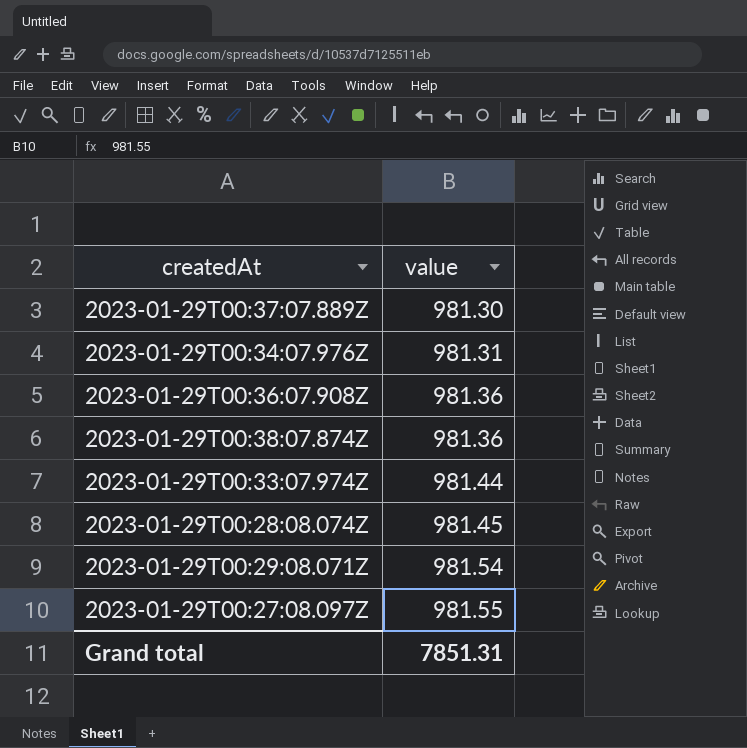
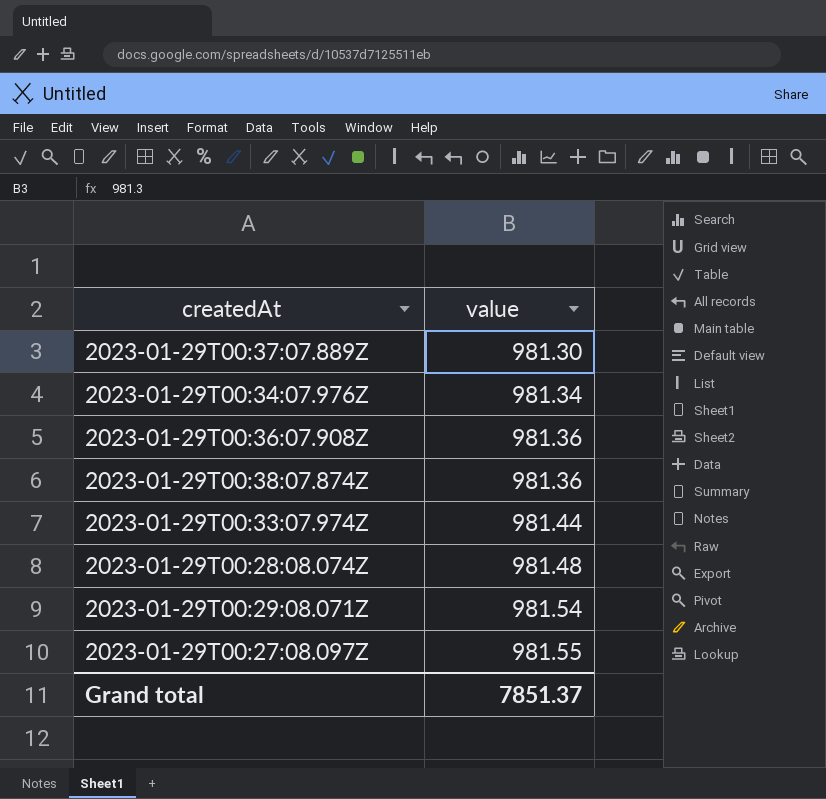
2023-01-29T00:34:07.976Z | value: 981.31 -> 981.34
2023-01-29T00:28:08.074Z | value: 981.45 -> 981.48
Grand total | value: 7851.31 -> 7851.37

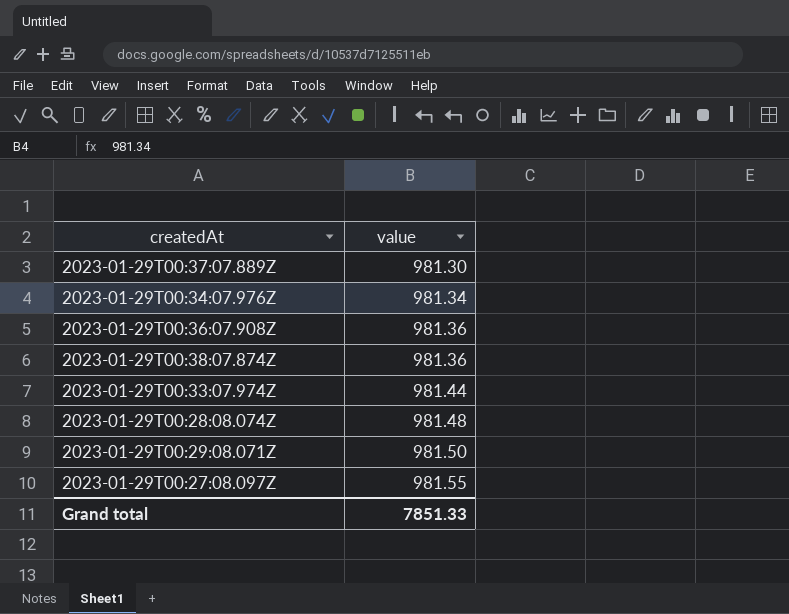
2023-01-29T00:29:08.071Z | value: 981.54 -> 981.50
Grand total | value: 7851.37 -> 7851.33

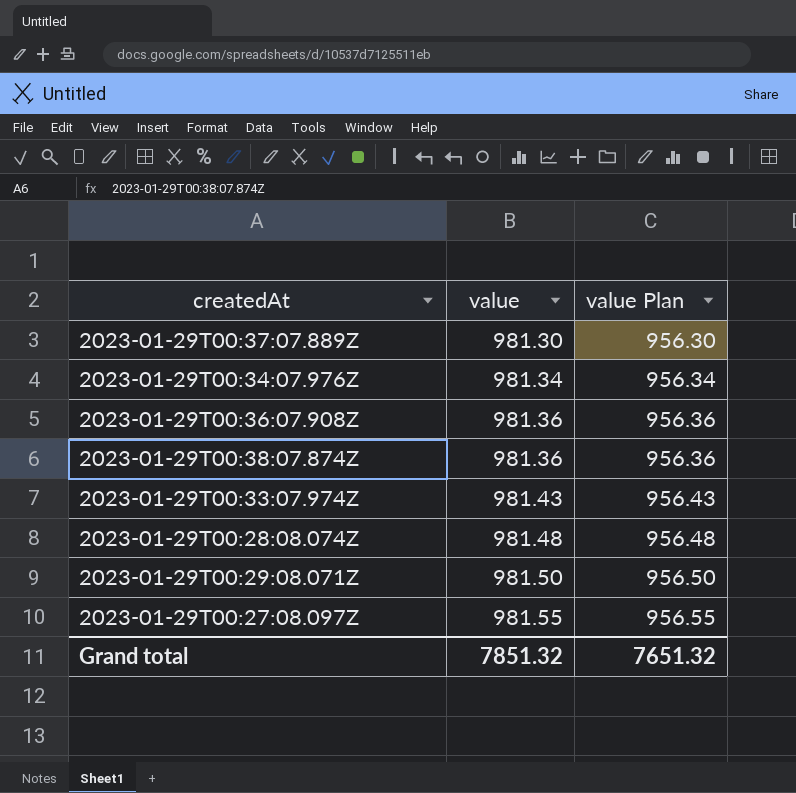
column value Plan | formula: none -> [value] - 25
2023-01-29T00:33:07.974Z | value: 981.44 -> 981.43
Grand total | value: 7851.33 -> 7851.32

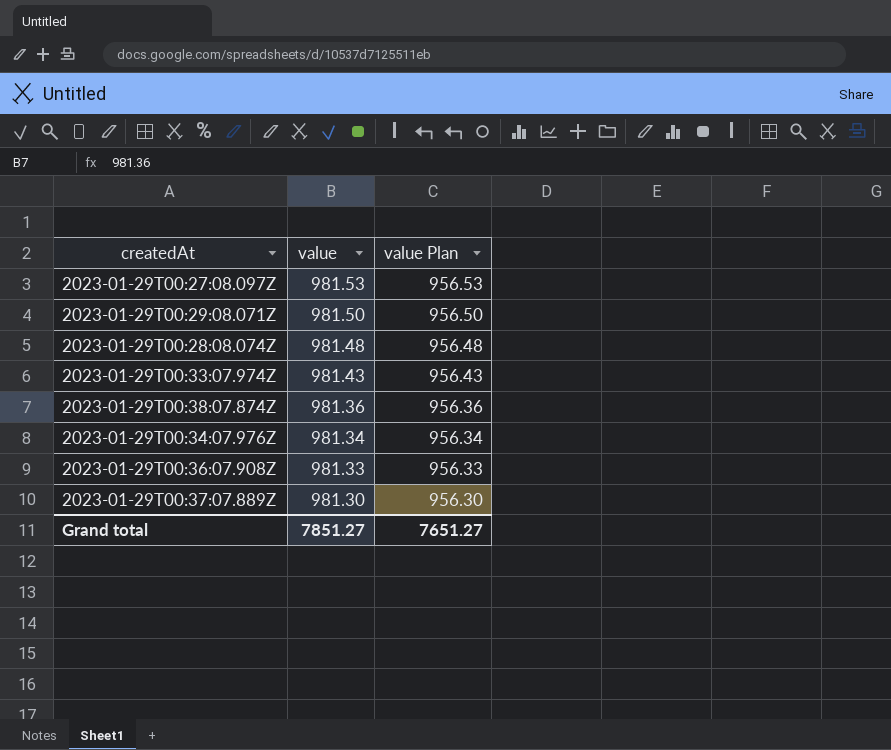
row order: value ascending -> value descending
2023-01-29T00:27:08.097Z | value: 981.55 -> 981.53
2023-01-29T00:27:08.097Z | value Plan: 956.55 -> 956.53
2023-01-29T00:36:07.908Z | value: 981.36 -> 981.33
2023-01-29T00:36:07.908Z | value Plan: 956.36 -> 956.33
Grand total | value: 7851.32 -> 7851.27
Grand total | value Plan: 7651.32 -> 7651.27

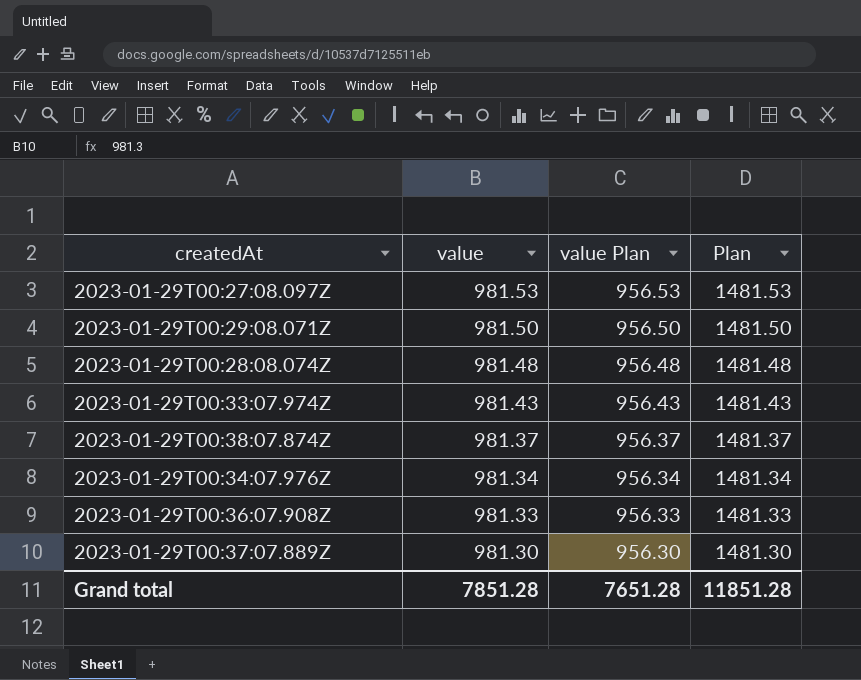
column Plan | formula: none -> [value] + 500
2023-01-29T00:38:07.874Z | value: 981.36 -> 981.37
2023-01-29T00:38:07.874Z | value Plan: 956.36 -> 956.37
Grand total | value: 7851.27 -> 7851.28
Grand total | value Plan: 7651.27 -> 7651.28

